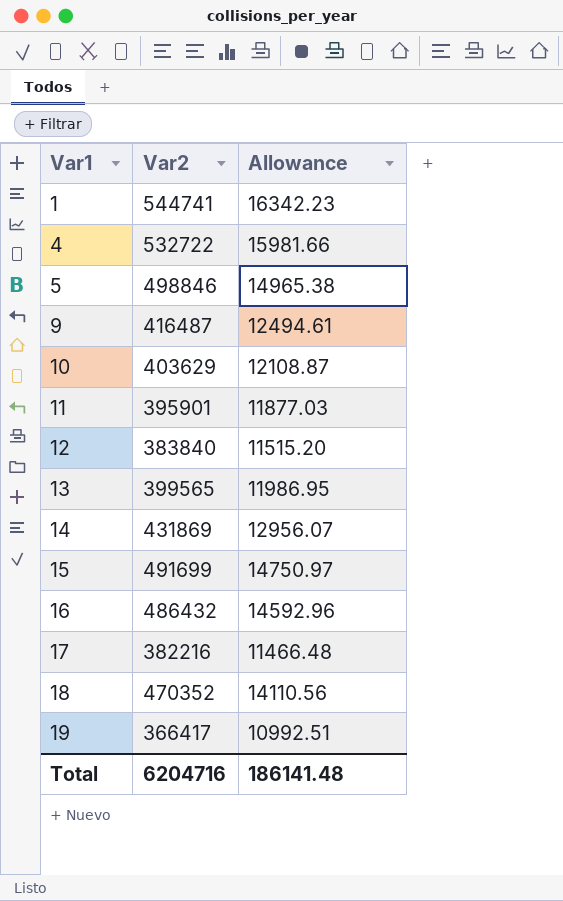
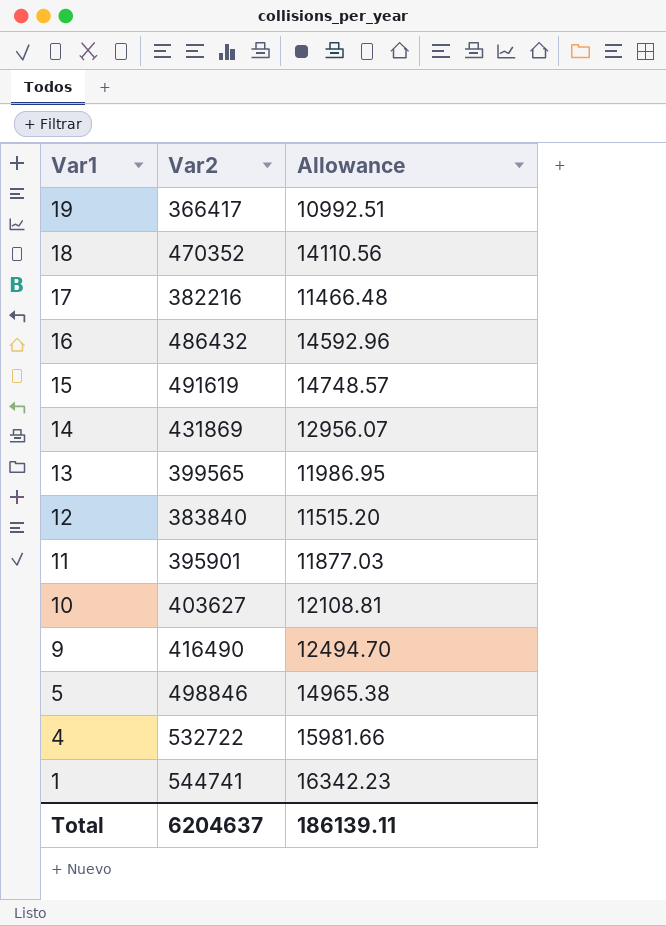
row order: Var1 ascending -> Var1 descending
15 | Var2: 491699 -> 491619
15 | Allowance: 14750.97 -> 14748.57
10 | Var2: 403629 -> 403627
10 | Allowance: 12108.87 -> 12108.81
9 | Var2: 416487 -> 416490
9 | Allowance: 12494.61 -> 12494.70
Total | Var2: 6204716 -> 6204637
Total | Allowance: 186141.48 -> 186139.11

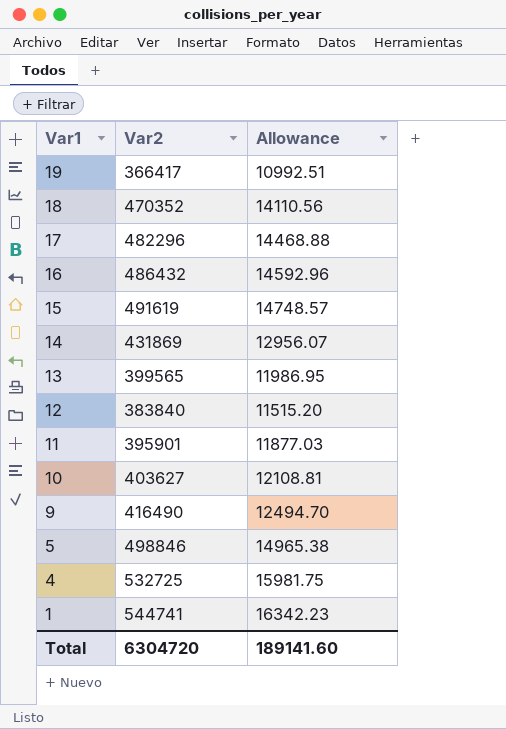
17 | Var2: 382216 -> 482296
17 | Allowance: 11466.48 -> 14468.88
4 | Var2: 532722 -> 532725
4 | Allowance: 15981.66 -> 15981.75
Total | Var2: 6204637 -> 6304720
Total | Allowance: 186139.11 -> 189141.60

